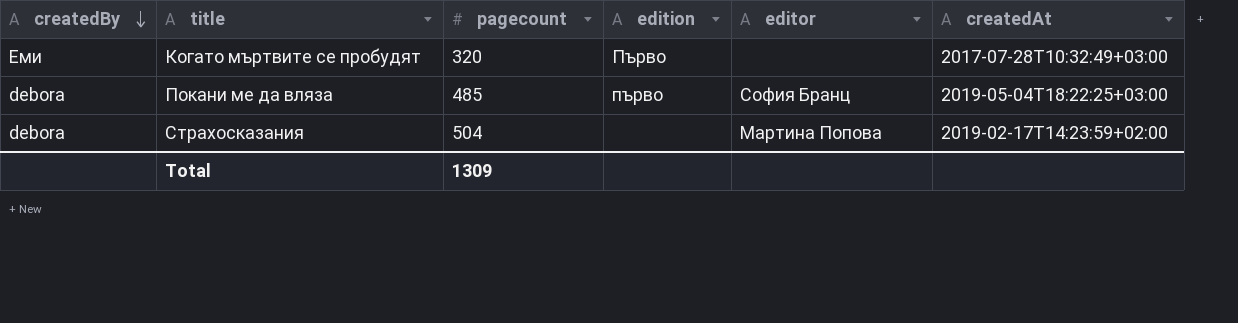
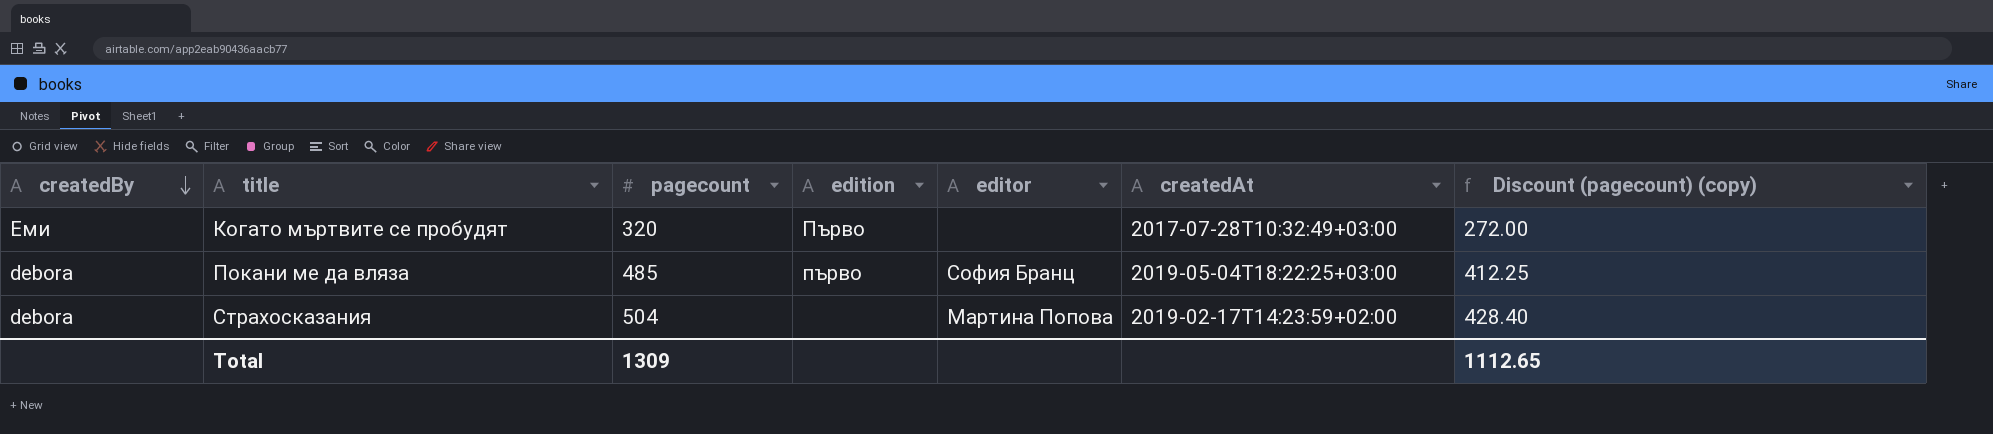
column Discount (pagecount) (copy) | formula: none -> [pagecount] * 0.85

